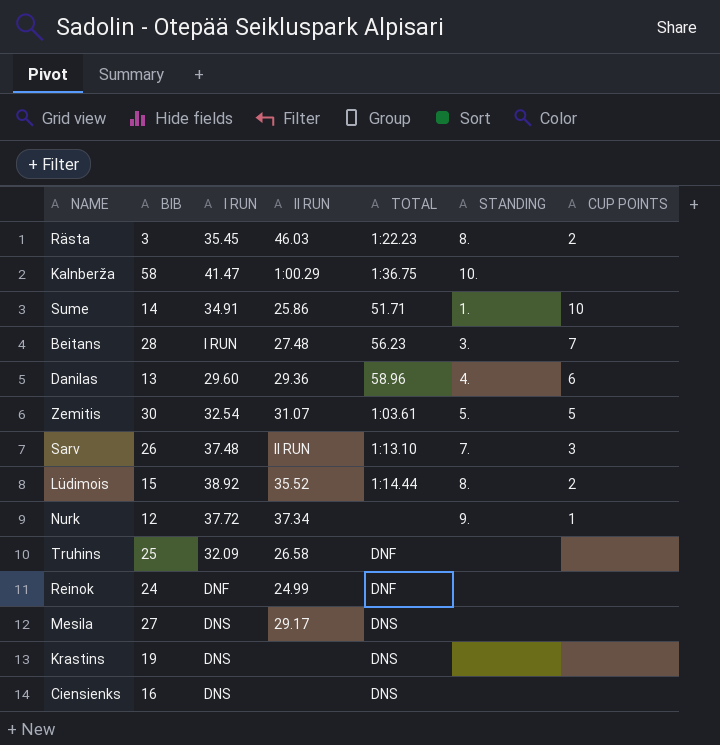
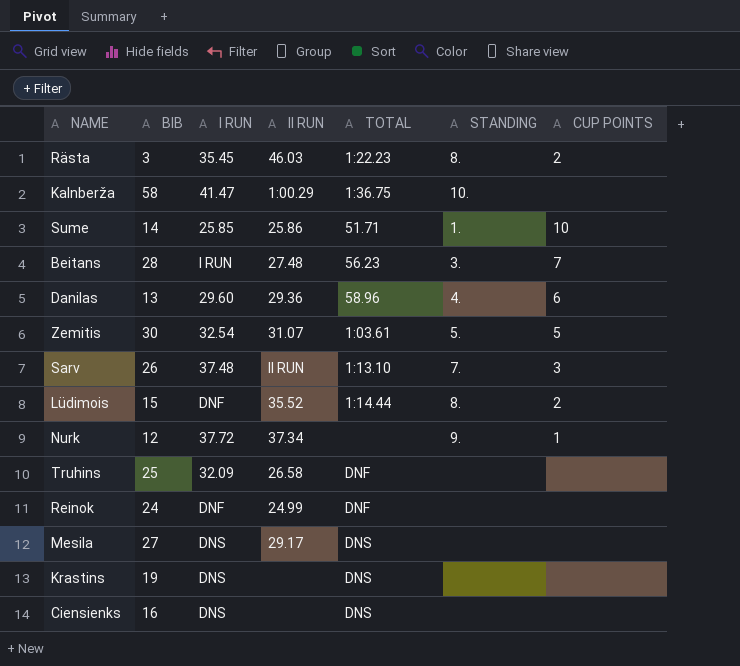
Sume | I RUN: 34.91 -> 25.85
Lüdimois | I RUN: 38.92 -> DNF

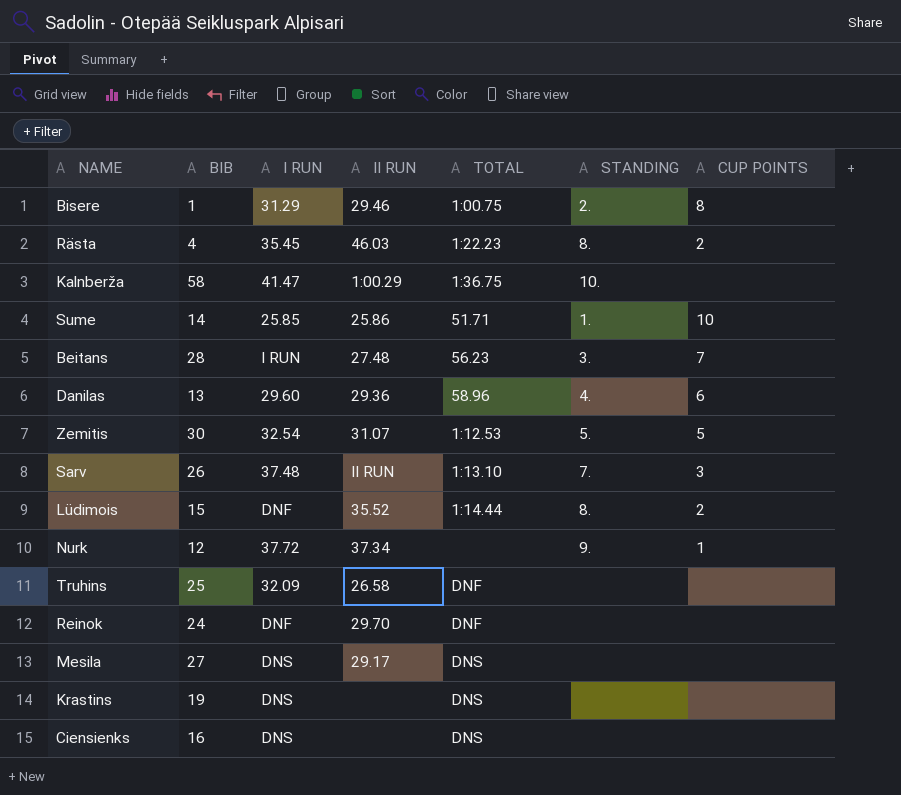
row Bisere: none -> 1 | 31.29 | 29.46 | 1:00.75 | 2. | 8
Rästa | BIB: 3 -> 4
Zemitis | TOTAL: 1:03.61 -> 1:12.53
Reinok | II RUN: 24.99 -> 29.70

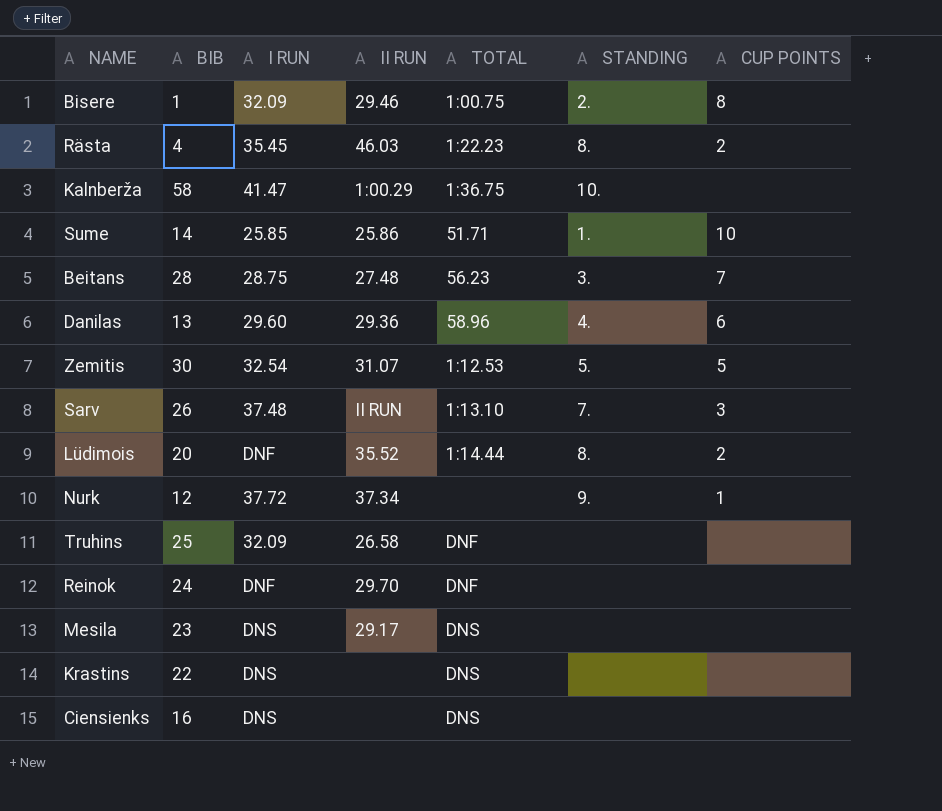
Bisere | I RUN: 31.29 -> 32.09
Beitans | I RUN: I RUN -> 28.75
Lüdimois | BIB: 15 -> 20
Mesila | BIB: 27 -> 23
Krastins | BIB: 19 -> 22

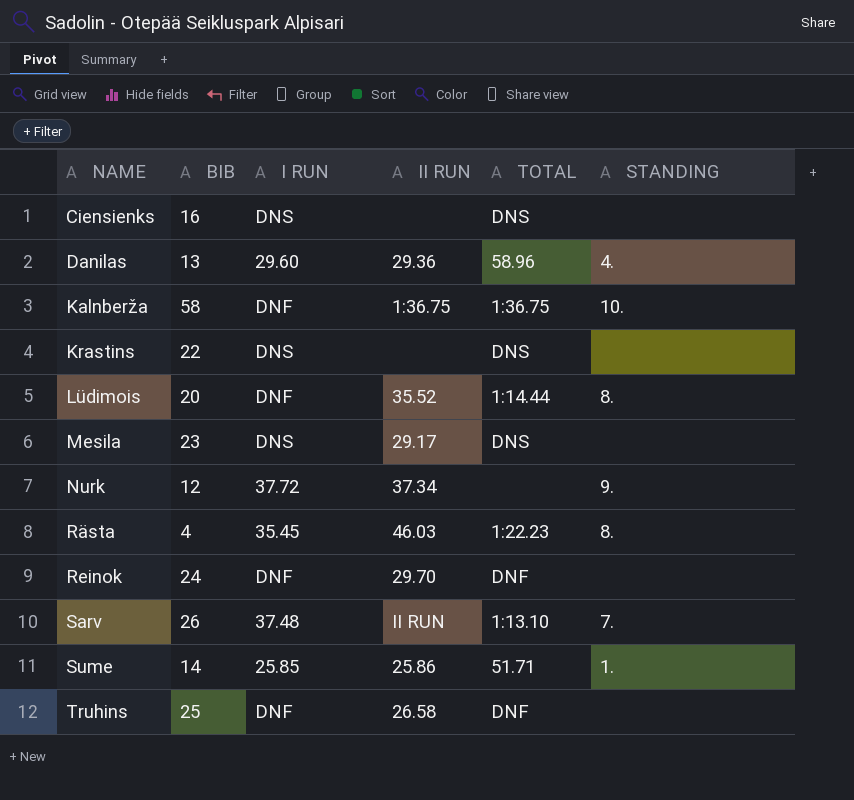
row order: none -> NAME ascending
column CUP POINTS | position: 7 -> none
row Bisere: 1 | 32.09 | 29.46 | 1:00.75 | 2. | 8 -> none
row Beitans: 28 | 28.75 | 27.48 | 56.23 | 3. | 7 -> none
row Zemitis: 30 | 32.54 | 31.07 | 1:12.53 | 5. | 5 -> none
Kalnberža | I RUN: 41.47 -> DNF
Kalnberža | II RUN: 1:00.29 -> 1:36.75
Truhins | I RUN: 32.09 -> DNF

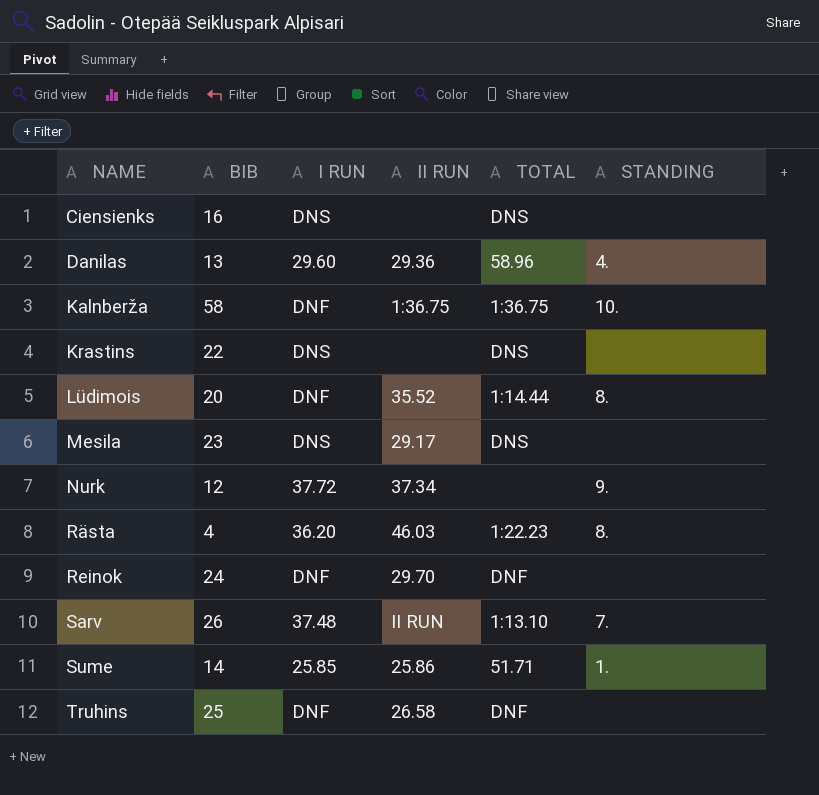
Rästa | I RUN: 35.45 -> 36.20

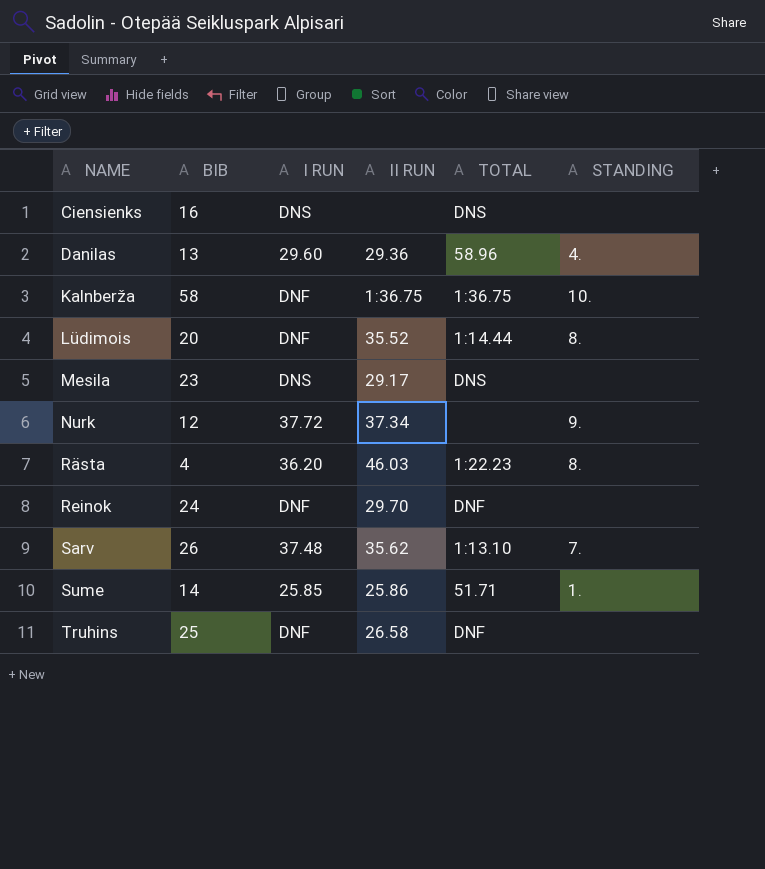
row Krastins: 22 | DNS | none | DNS | none -> none
Sarv | II RUN: II RUN -> 35.62

